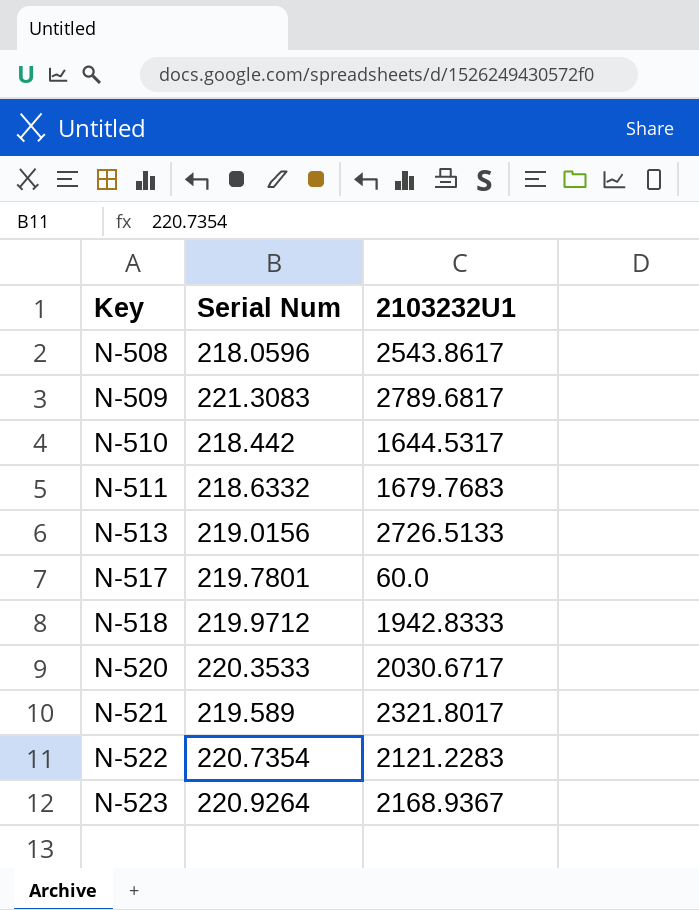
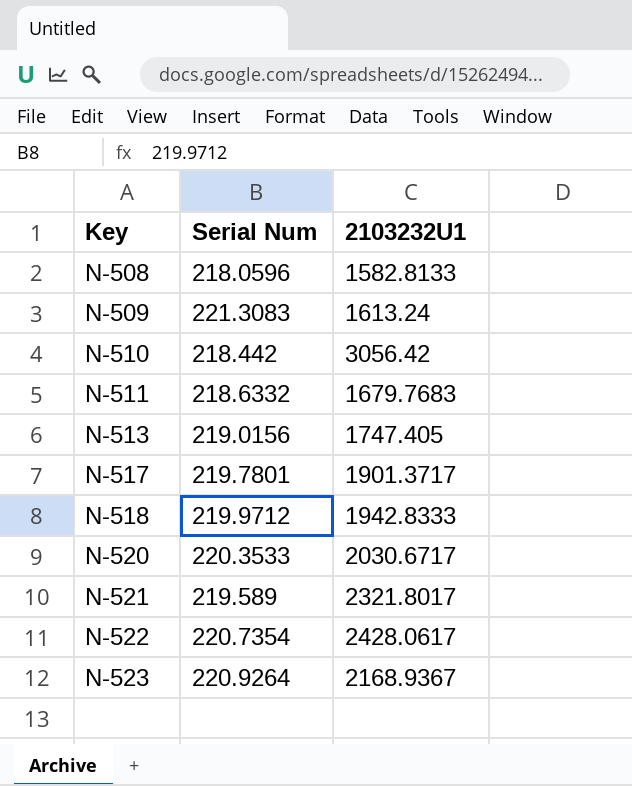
N-508 | 2103232U1: 2543.8617 -> 1582.8133
N-509 | 2103232U1: 2789.6817 -> 1613.24
N-510 | 2103232U1: 1644.5317 -> 3056.42
N-513 | 2103232U1: 2726.5133 -> 1747.405
N-517 | 2103232U1: 60.0 -> 1901.3717
N-522 | 2103232U1: 2121.2283 -> 2428.0617

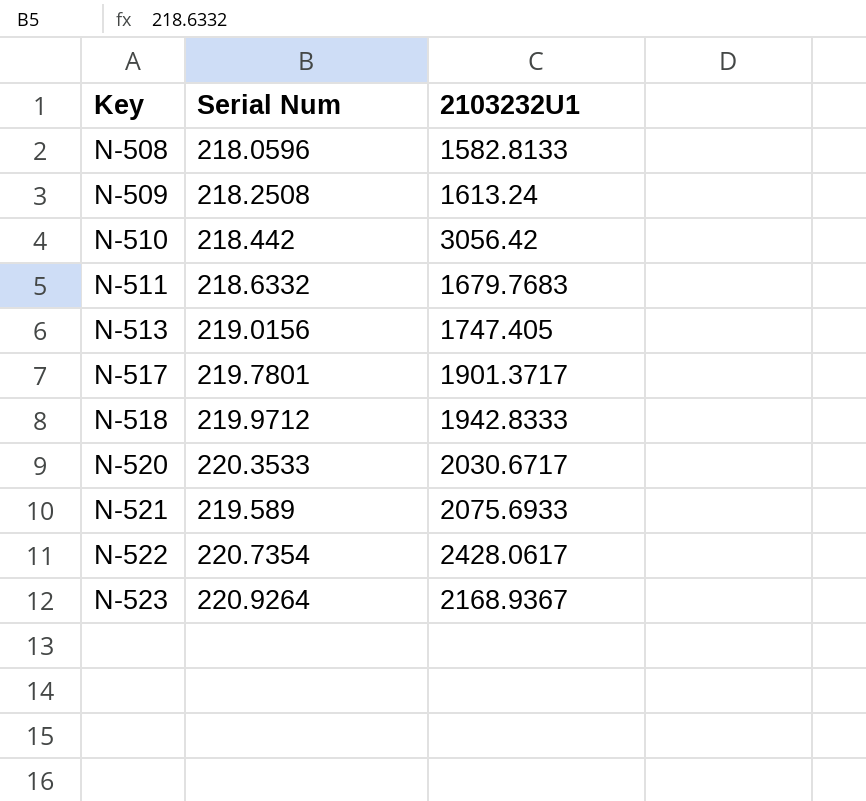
N-509 | Serial Num: 221.3083 -> 218.2508
N-521 | 2103232U1: 2321.8017 -> 2075.6933

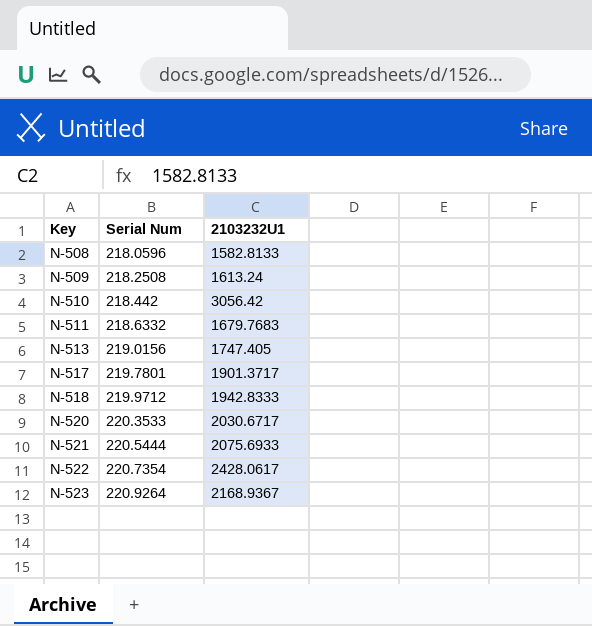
N-521 | Serial Num: 219.589 -> 220.5444

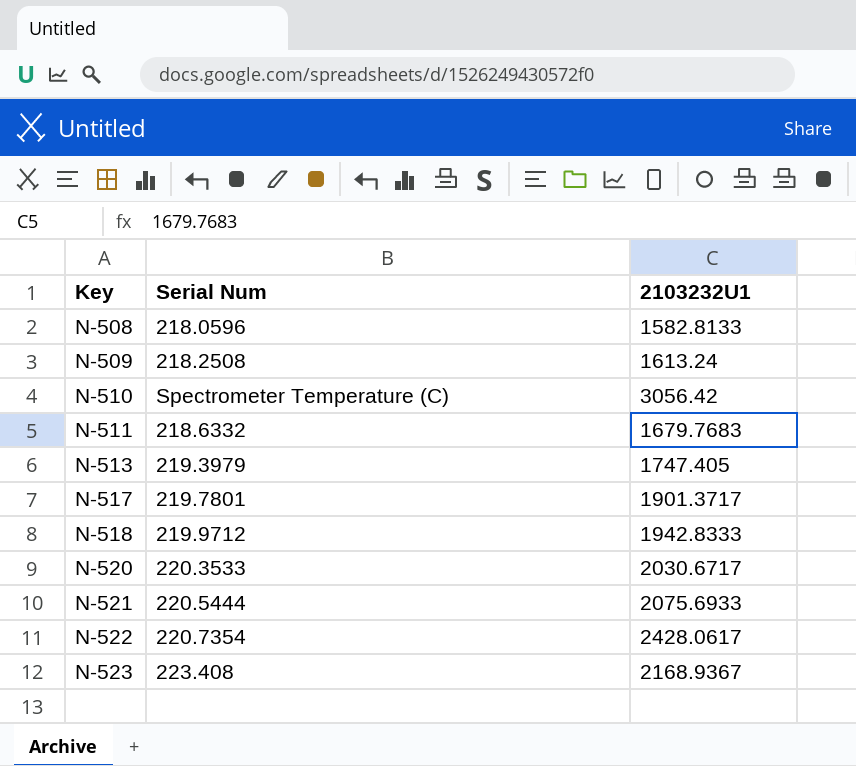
N-510 | Serial Num: 218.442 -> Spectrometer Temperature (C)
N-513 | Serial Num: 219.0156 -> 219.3979
N-523 | Serial Num: 220.9264 -> 223.408

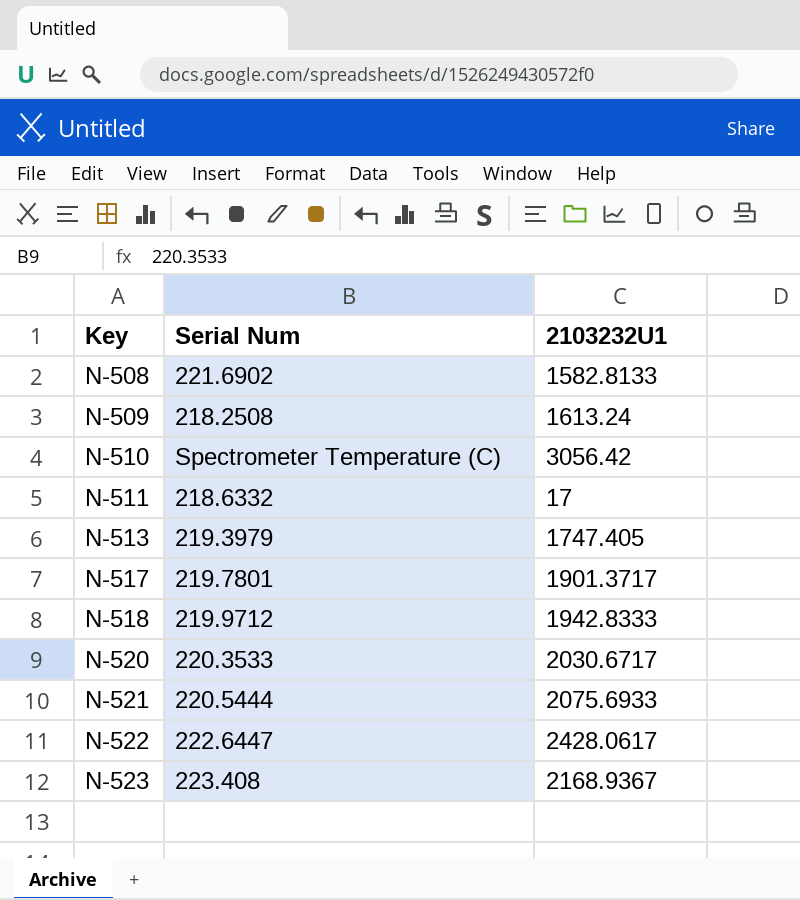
N-508 | Serial Num: 218.0596 -> 221.6902
N-511 | 2103232U1: 1679.7683 -> 17
N-522 | Serial Num: 220.7354 -> 222.6447

